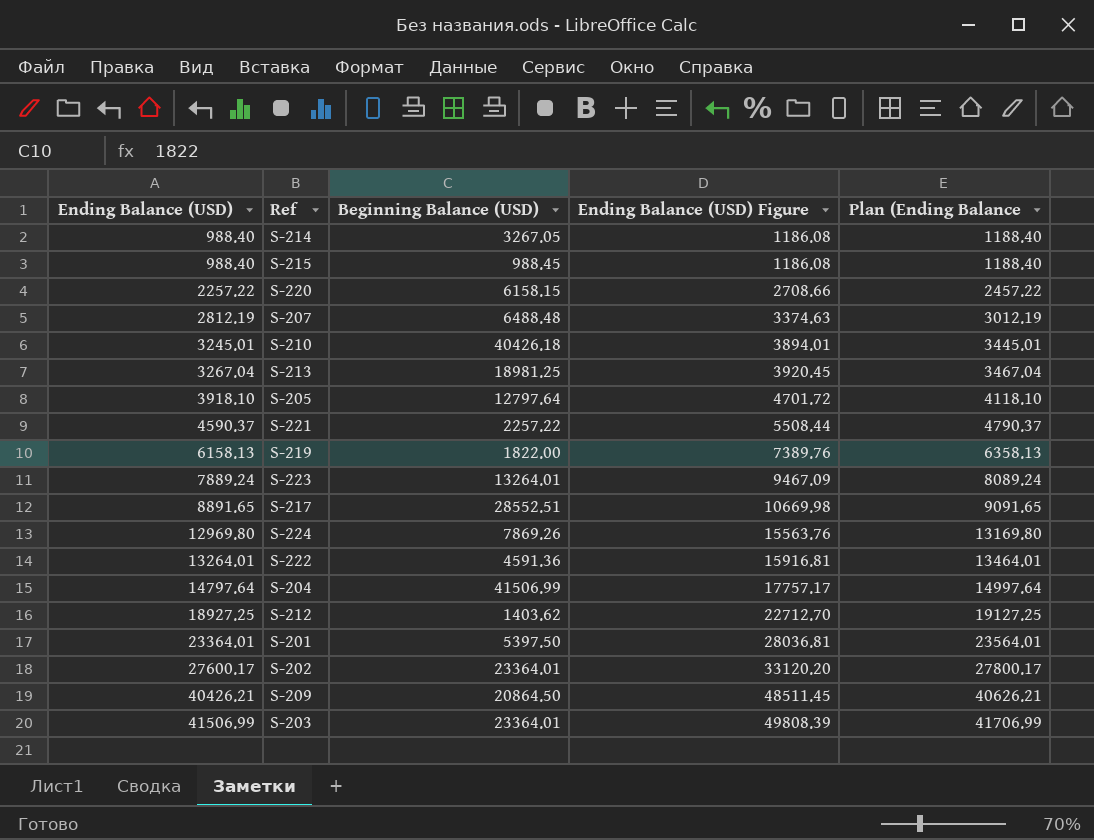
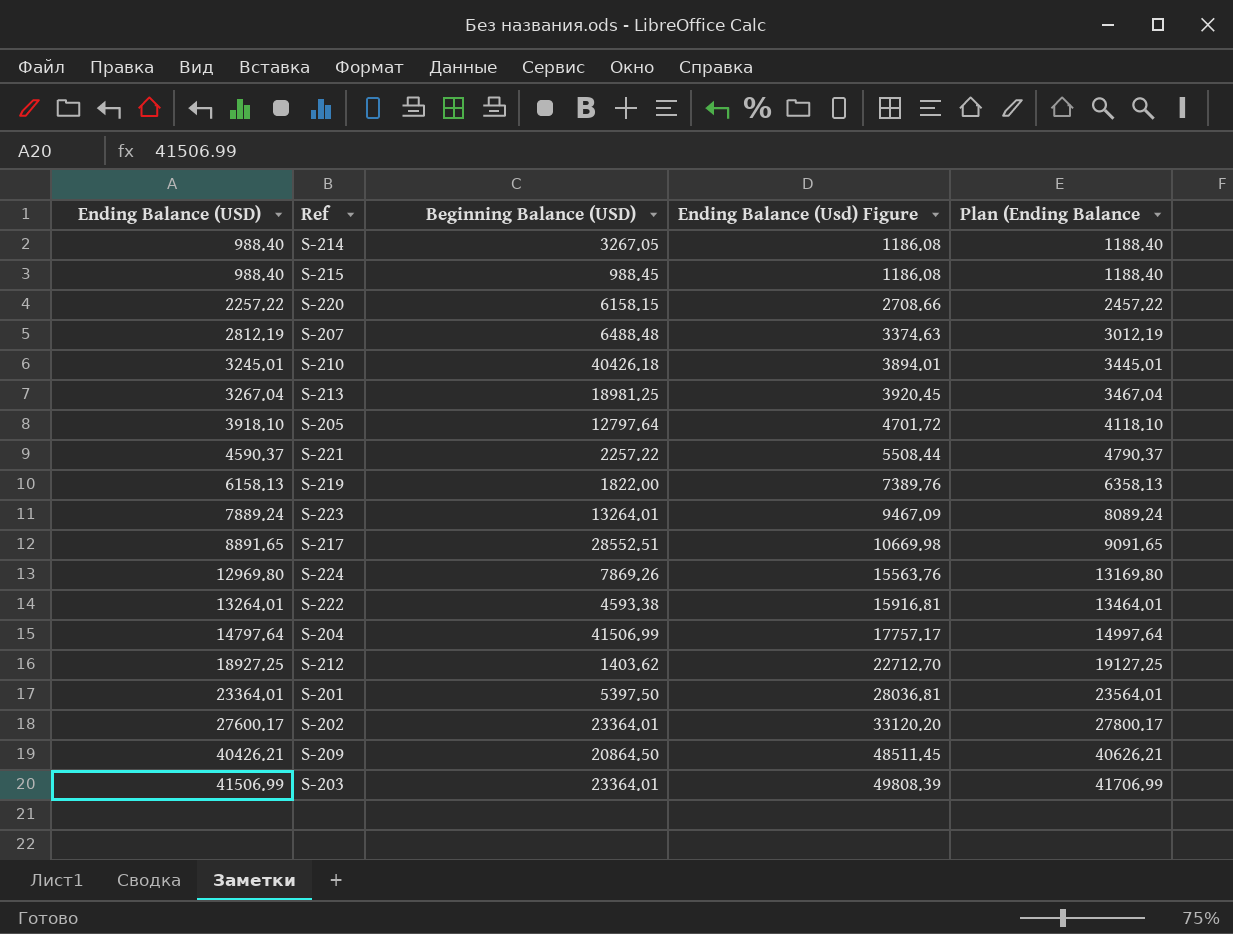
column name: Ending Balance (USD) Figure -> Ending Balance (Usd) Figure
S-222 | Beginning Balance (USD): 4591.36 -> 4593.38

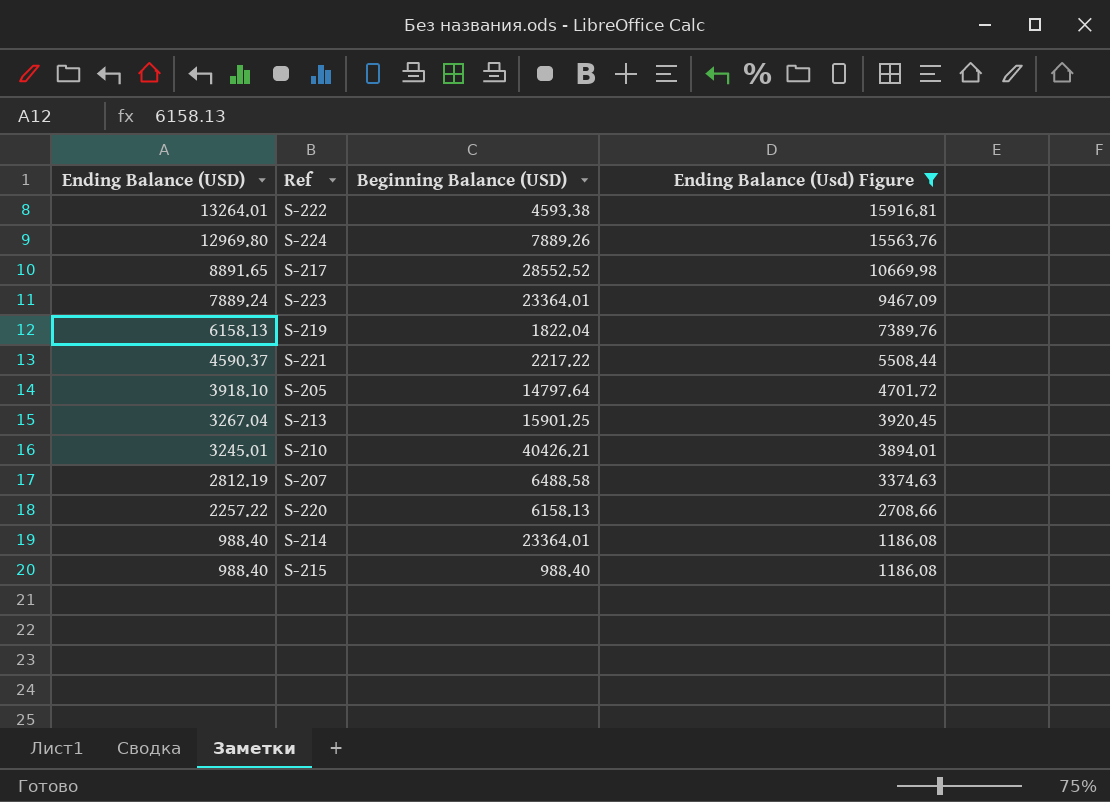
filter: none -> Ending Balance (Usd) Figure <= 15916.81
row order: Ending Balance (USD) ascending -> Ending Balance (USD) descending
column Plan (Ending Balance | formula: [Ending Balance (USD)] + 200 -> none
S-224 | Beginning Balance (USD): 7869.26 -> 7889.26
S-217 | Beginning Balance (USD): 28552.51 -> 28552.52
S-223 | Beginning Balance (USD): 13264.01 -> 23364.01
S-219 | Beginning Balance (USD): 1822.00 -> 1822.04
S-221 | Beginning Balance (USD): 2257.22 -> 2217.22
S-205 | Beginning Balance (USD): 12797.64 -> 14797.64
S-213 | Beginning Balance (USD): 18981.25 -> 15901.25
S-210 | Beginning Balance (USD): 40426.18 -> 40426.21
S-207 | Beginning Balance (USD): 6488.48 -> 6488.58
S-220 | Beginning Balance (USD): 6158.15 -> 6158.13
S-214 | Beginning Balance (USD): 3267.05 -> 23364.01
S-215 | Beginning Balance (USD): 988.45 -> 988.40

